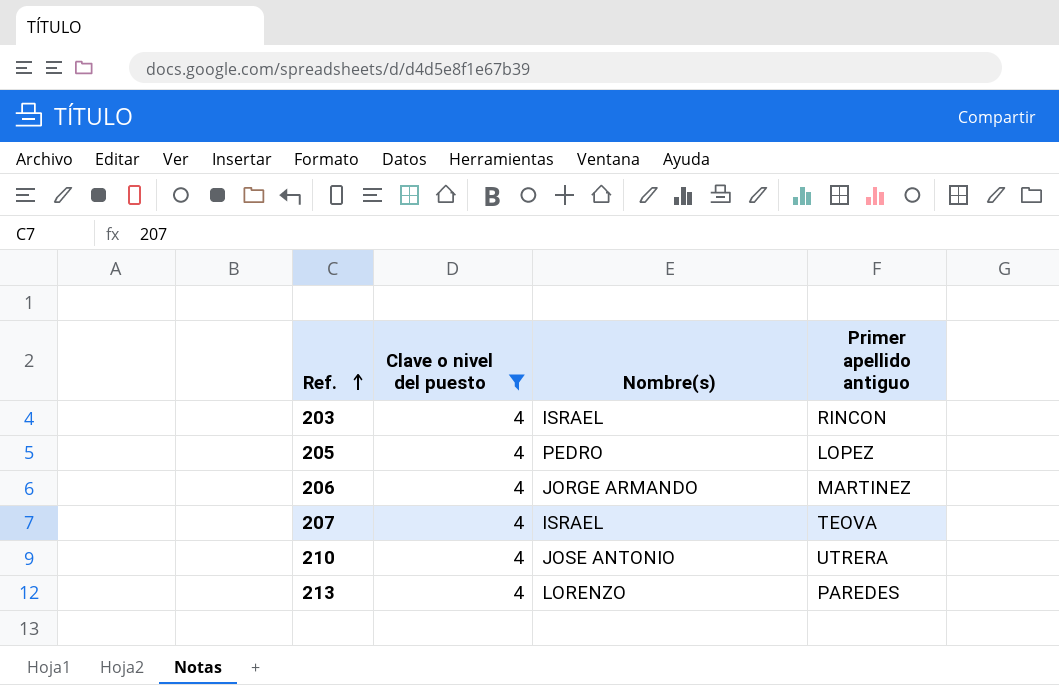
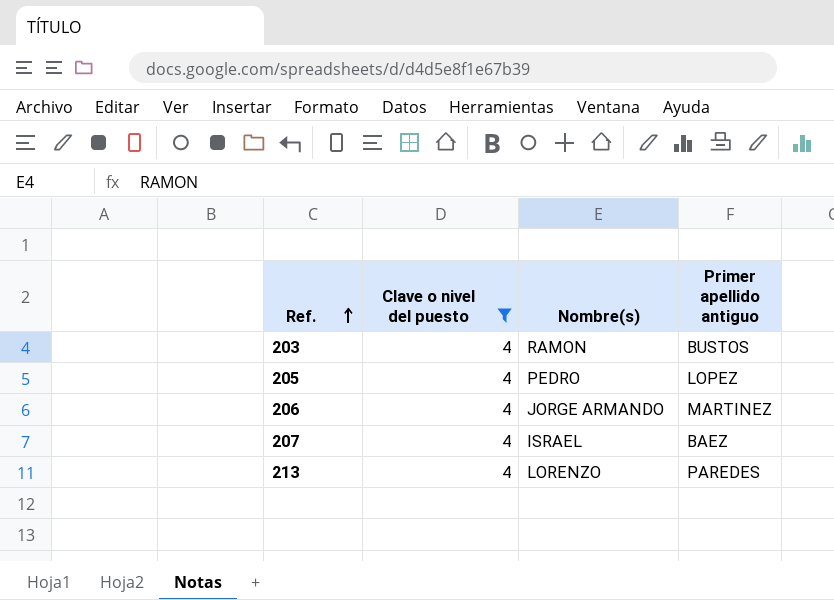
row 210: 4 | JOSE ANTONIO | UTRERA -> none
203 | Nombre(s): ISRAEL -> RAMON
203 | Primer apellido antiguo: RINCON -> BUSTOS
207 | Primer apellido antiguo: TEOVA -> BAEZ

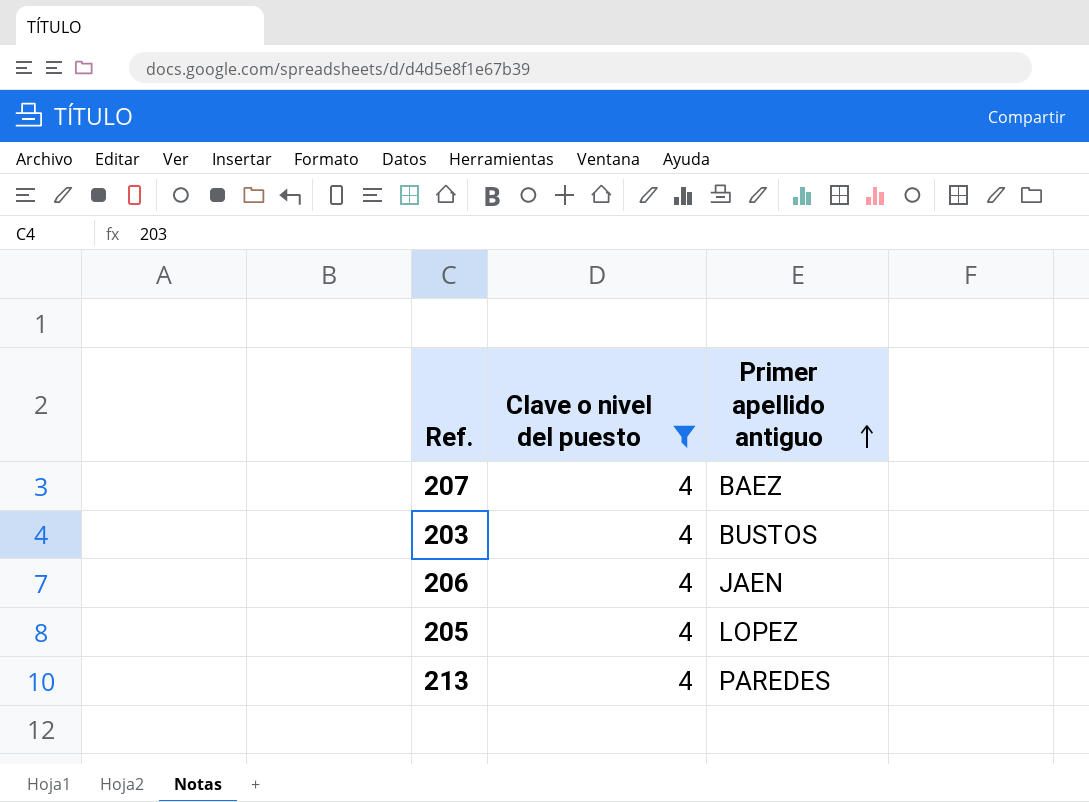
row order: Ref. ascending -> Primer apellido antiguo ascending
column Nombre(s) | position: 3 -> none
206 | Primer apellido antiguo: MARTINEZ -> JAEN

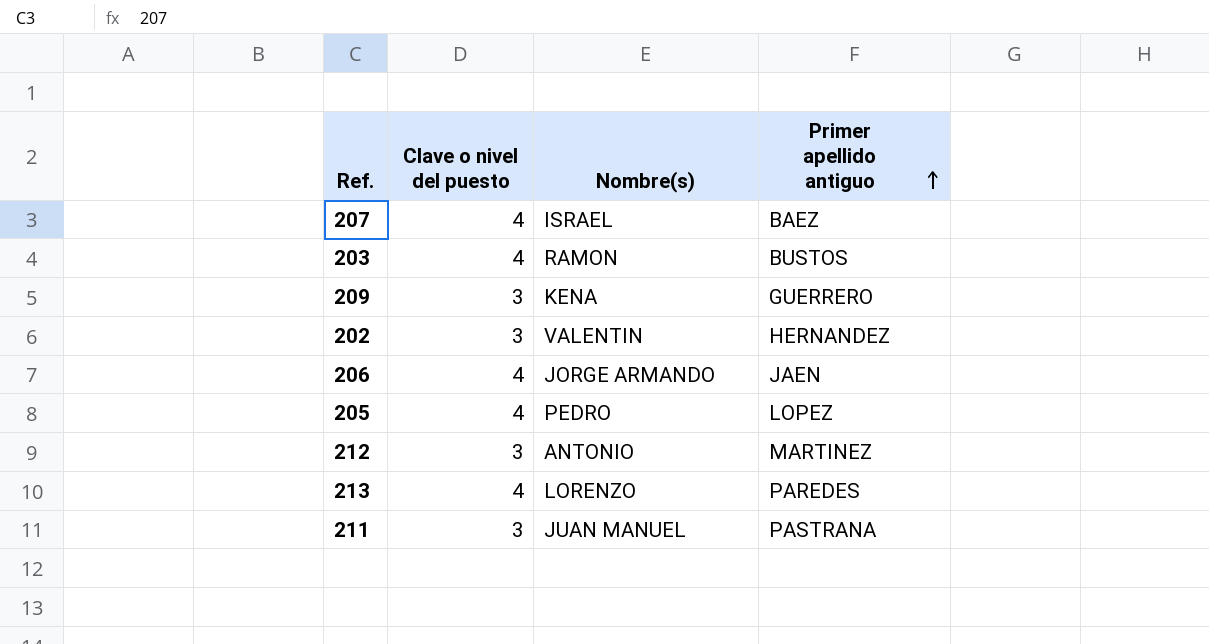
filter: Clave o nivel del puesto = 4 -> none
column Nombre(s) | position: none -> 3

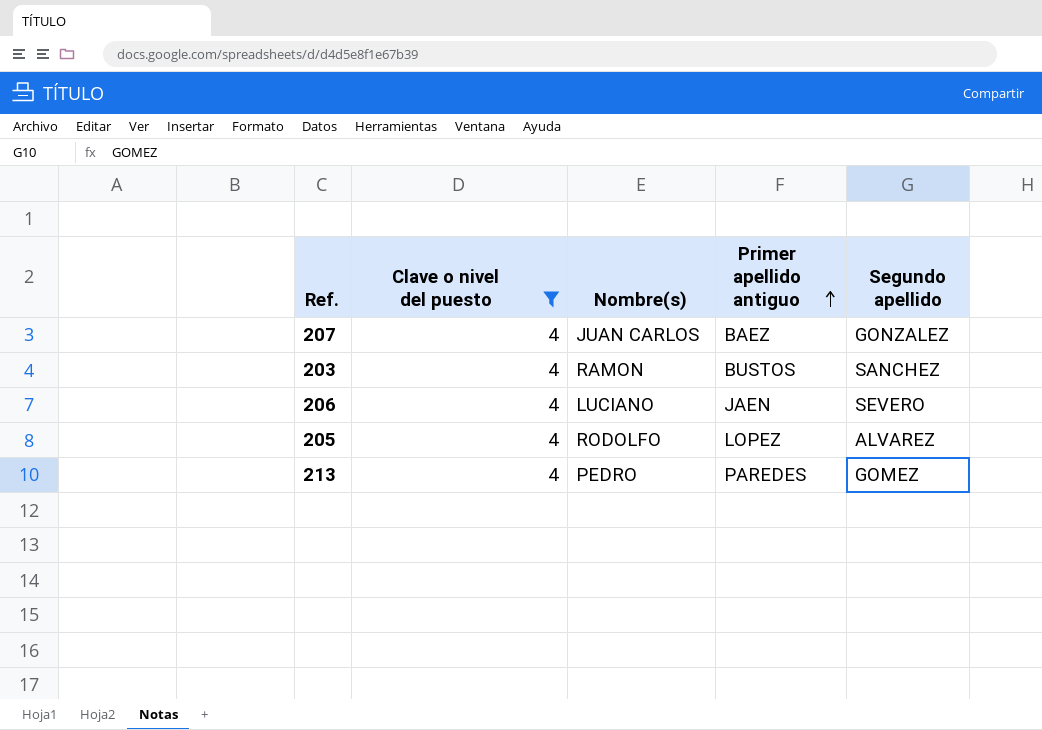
filter: none -> Clave o nivel del puesto = 4
column Segundo apellido | position: none -> 5
207 | Nombre(s): ISRAEL -> JUAN CARLOS
206 | Nombre(s): JORGE ARMANDO -> LUCIANO
205 | Nombre(s): PEDRO -> RODOLFO
213 | Nombre(s): LORENZO -> PEDRO

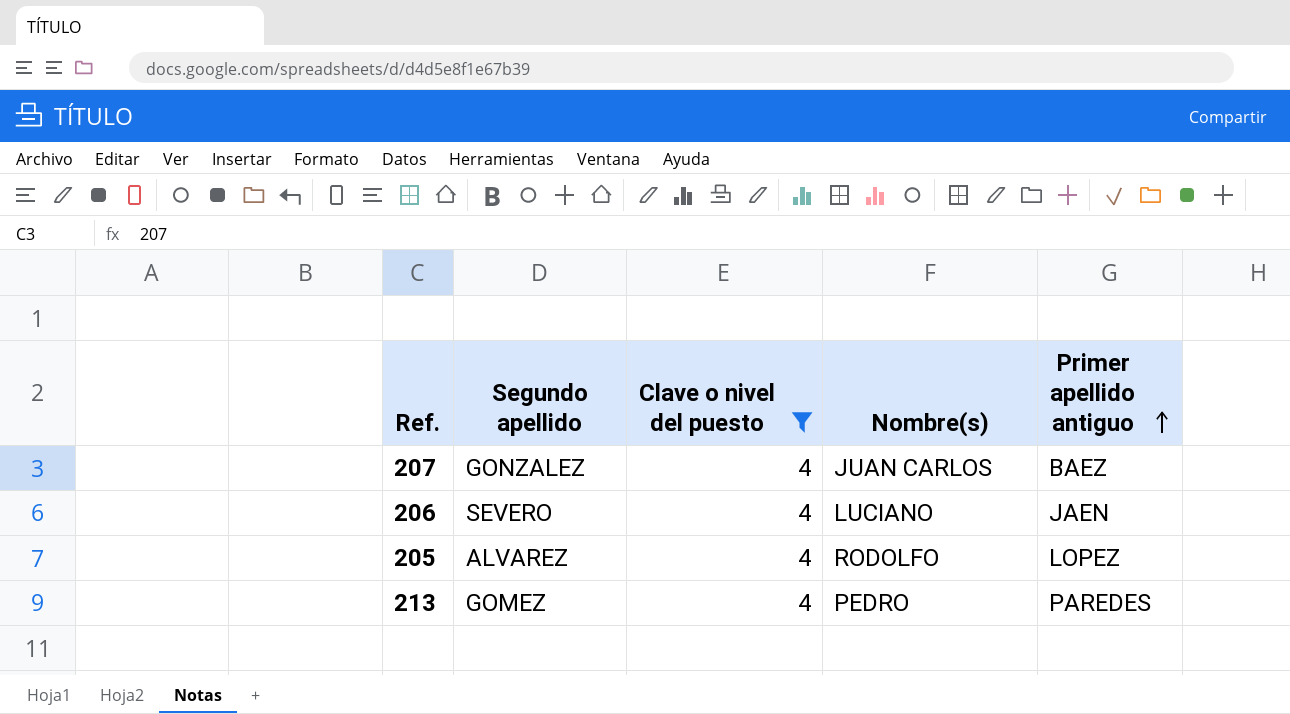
column Segundo apellido | position: 5 -> 2
row 203: 4 | RAMON | BUSTOS | SANCHEZ -> none

